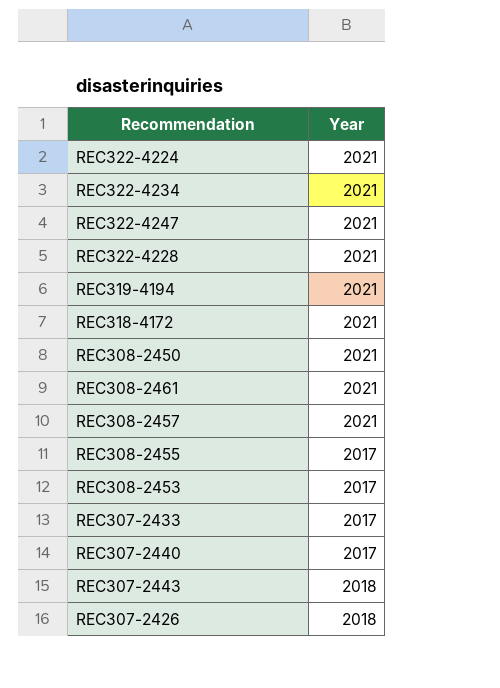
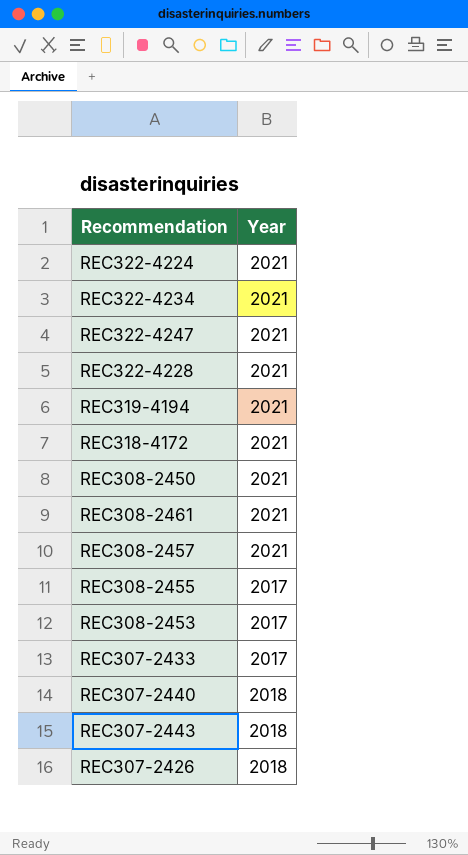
REC307-2440 | Year: 2017 -> 2018

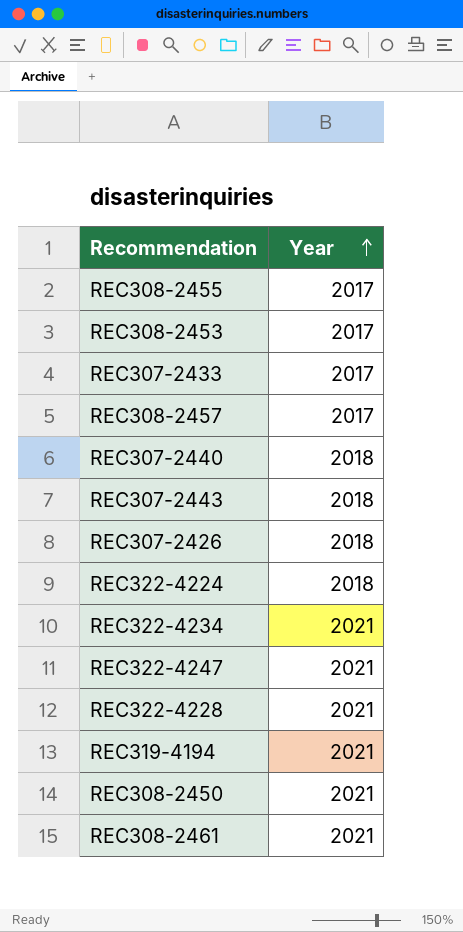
row order: none -> Year ascending
row REC318-4172: 2021 -> none
REC308-2457 | Year: 2021 -> 2017
REC322-4224 | Year: 2021 -> 2018

